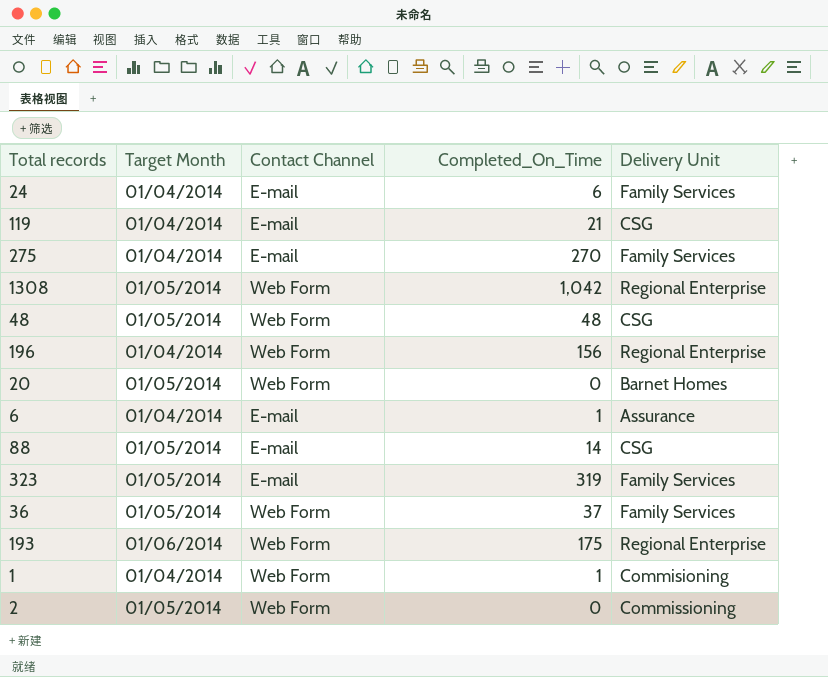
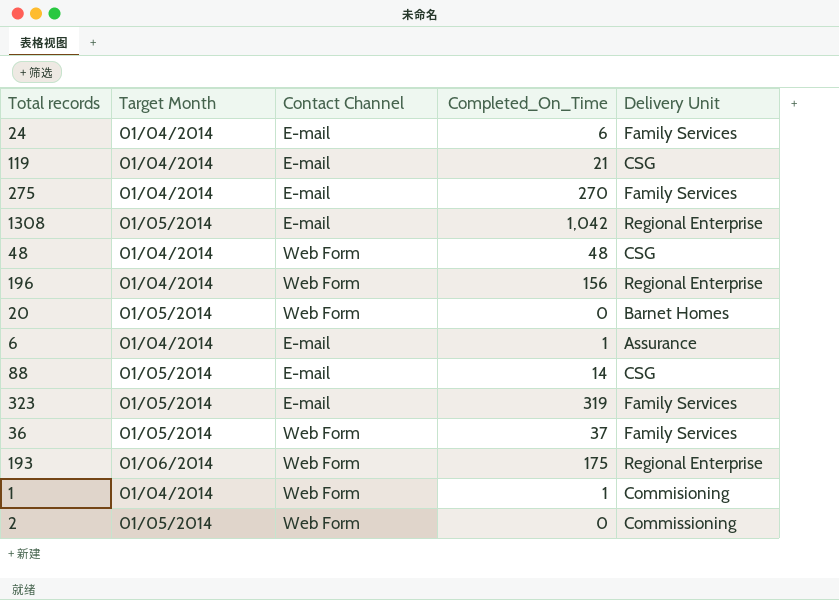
1308 | Contact Channel: Web Form -> E-mail
48 | Target Month: 01/05/2014 -> 01/04/2014

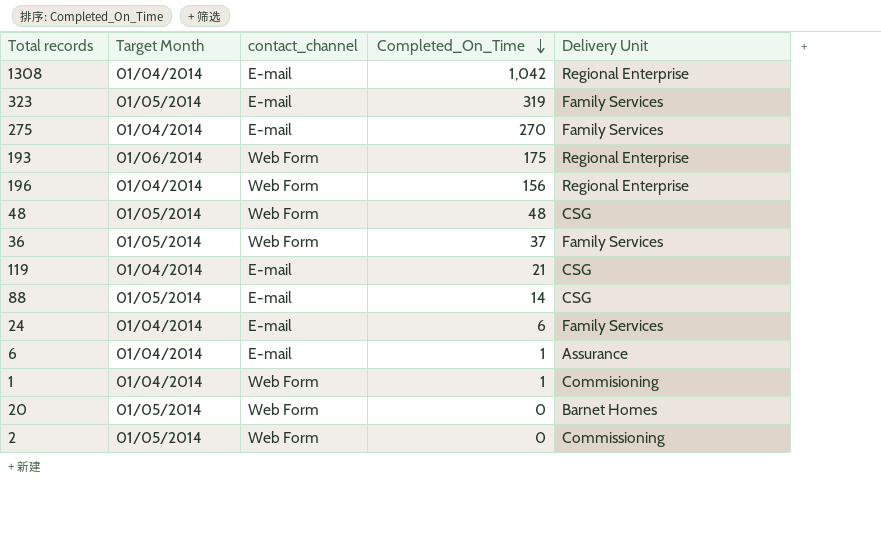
row order: none -> Completed_On_Time descending
column name: Contact Channel -> contact_channel
1308 | Target Month: 01/05/2014 -> 01/04/2014
48 | Target Month: 01/04/2014 -> 01/05/2014

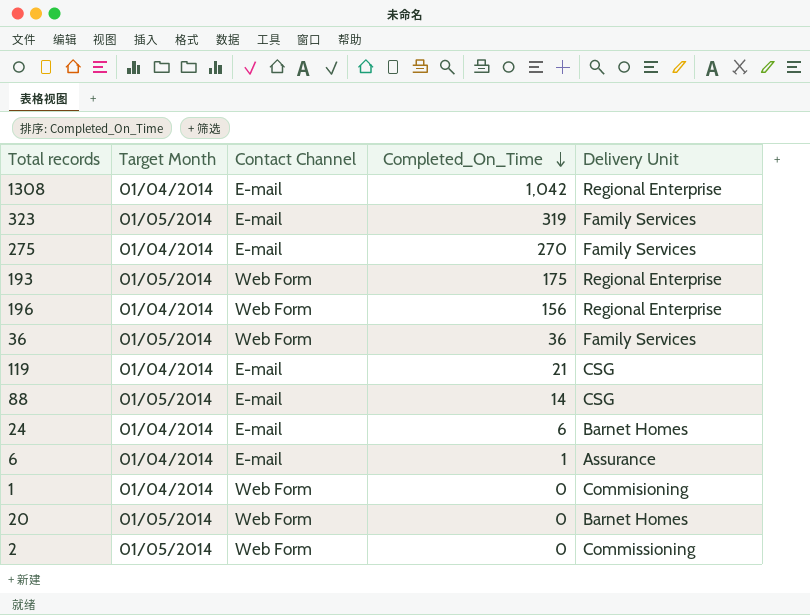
column name: contact_channel -> Contact Channel
row 48: 01/05/2014 | Web Form | 48 | CSG -> none
193 | Target Month: 01/06/2014 -> 01/05/2014
36 | Completed_On_Time: 37 -> 36
24 | Delivery Unit: Family Services -> Barnet Homes
1 | Completed_On_Time: 1 -> 0

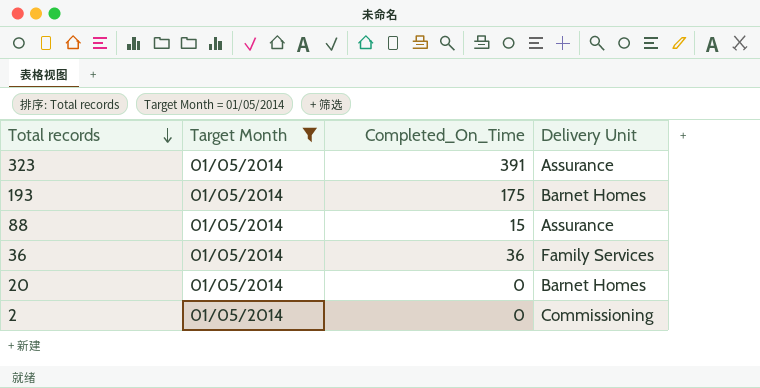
filter: none -> Target Month = 01/05/2014
row order: Completed_On_Time descending -> Total records descending
column Contact Channel | position: 3 -> none
323 | Completed_On_Time: 319 -> 391
323 | Delivery Unit: Family Services -> Assurance
193 | Delivery Unit: Regional Enterprise -> Barnet Homes
88 | Completed_On_Time: 14 -> 15
88 | Delivery Unit: CSG -> Assurance

